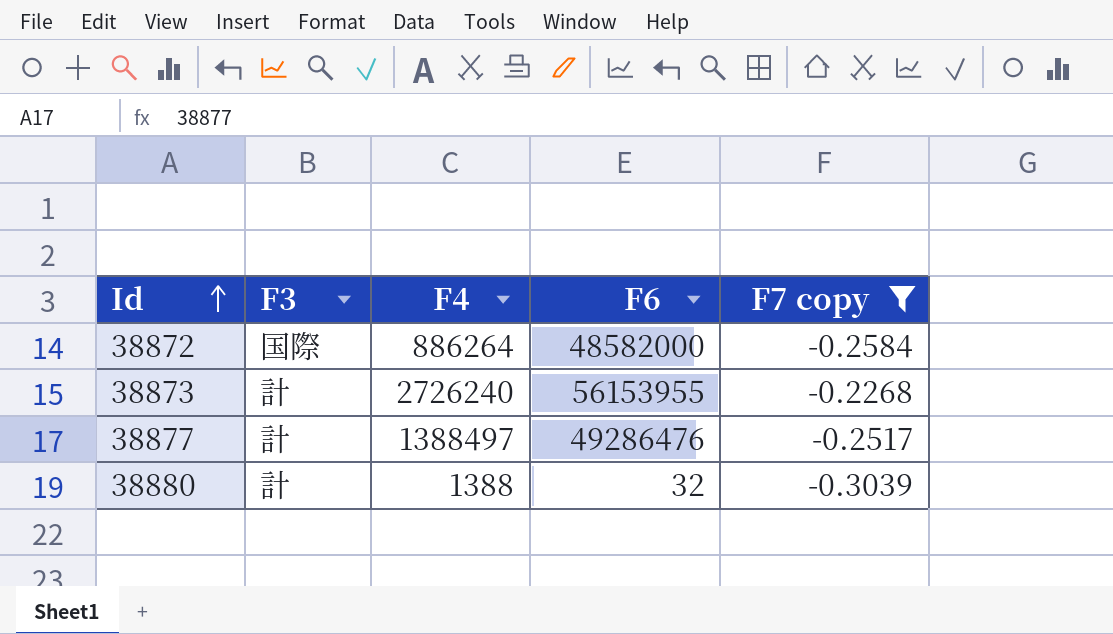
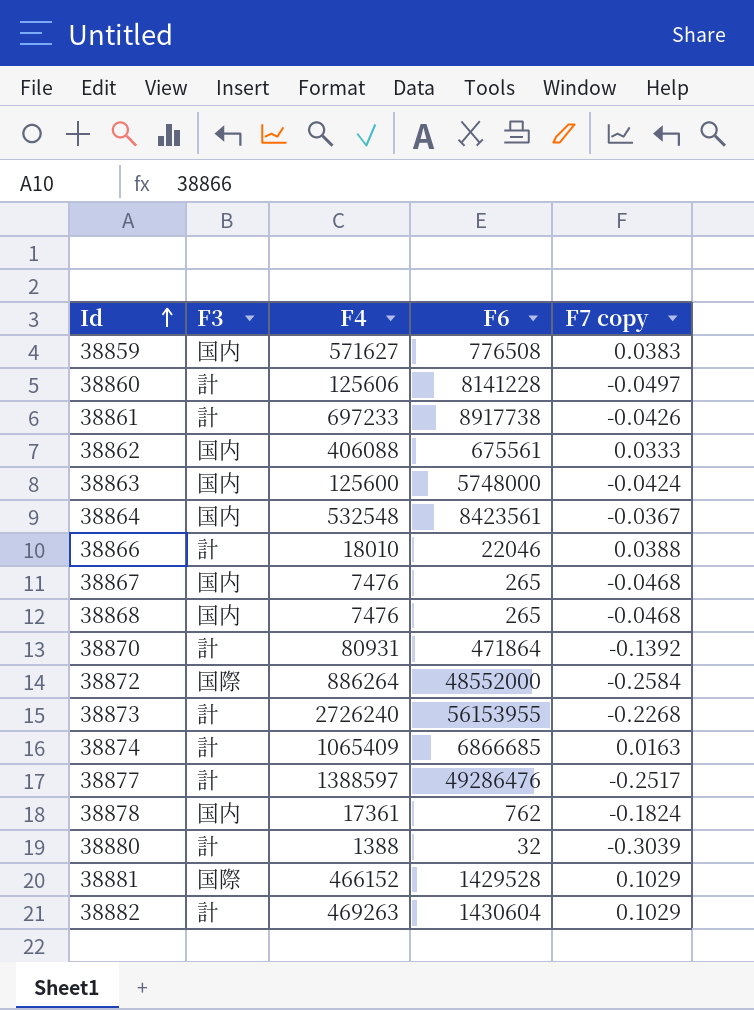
filter: F7 copy <= -0.2268 -> none
38872 | F6: 48582000 -> 48552000
38877 | F4: 1388497 -> 1388597

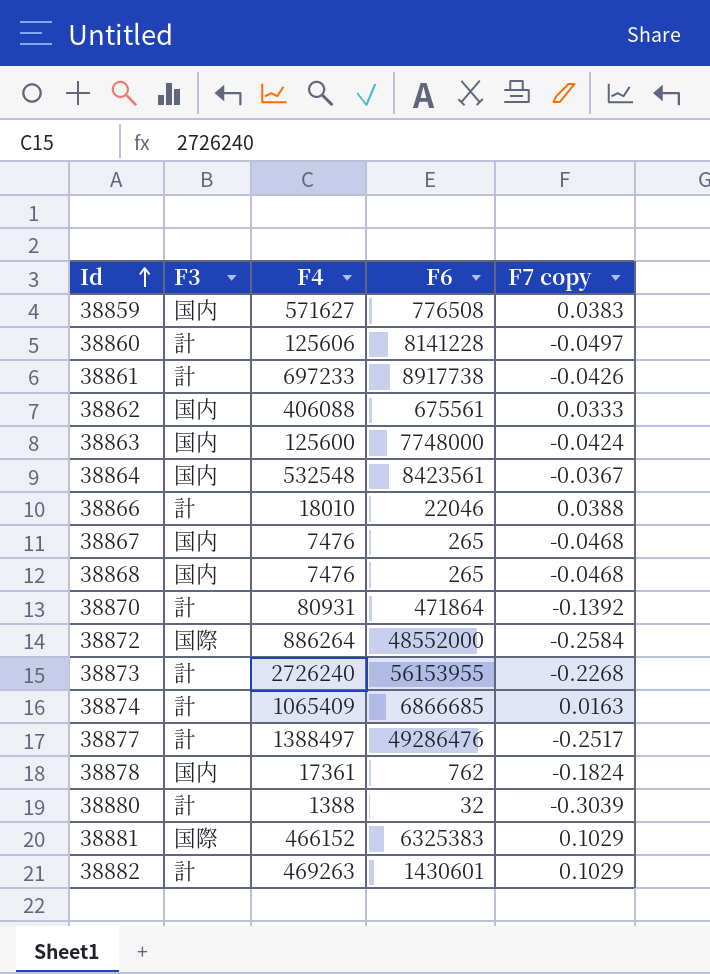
38863 | F6: 5748000 -> 7748000
38877 | F4: 1388597 -> 1388497
38881 | F6: 1429528 -> 6325383
38882 | F6: 1430604 -> 1430601

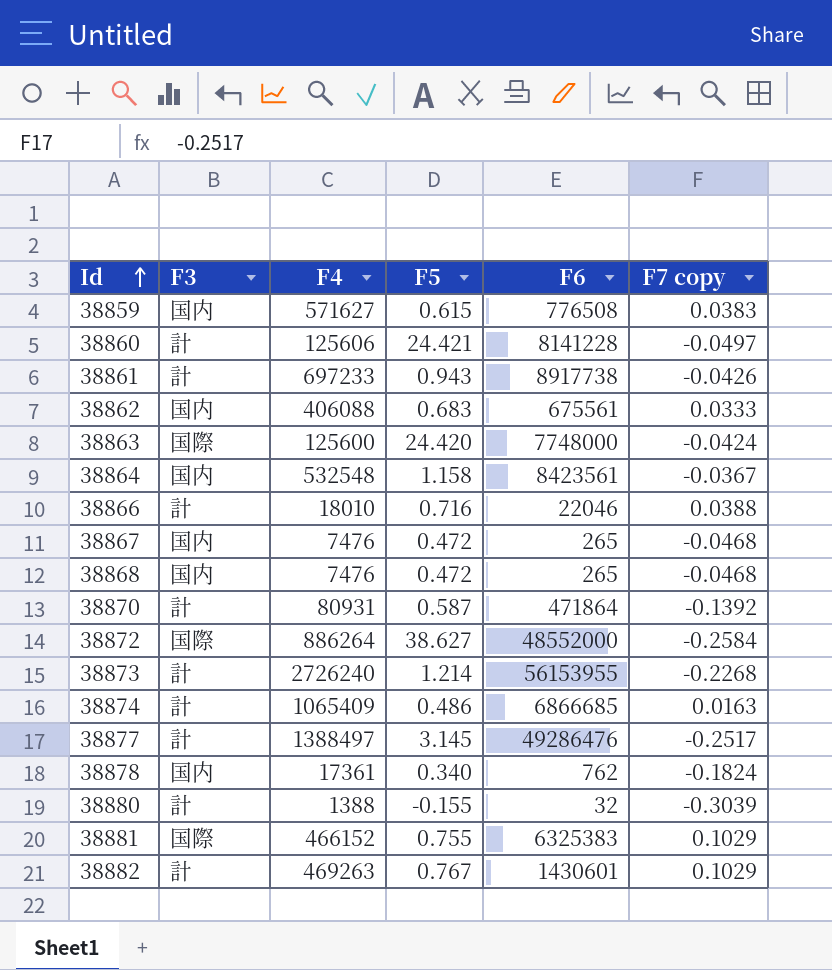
column F5 | position: none -> 4
38863 | F3: 国内 -> 国際

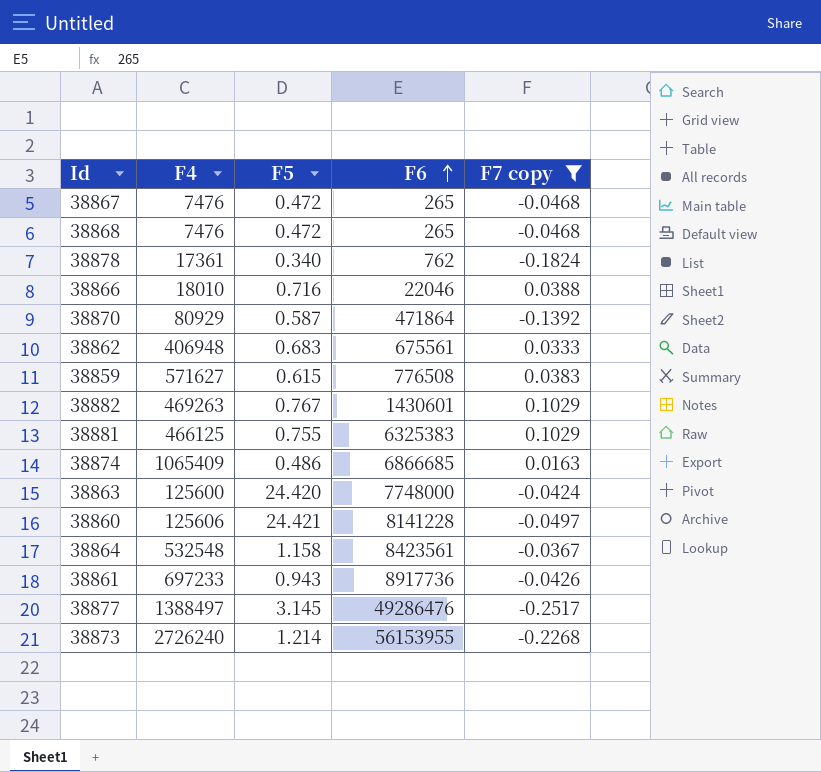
filter: none -> F7 copy >= -0.2517
row order: Id ascending -> F6 ascending
column F3 | position: 2 -> none
38870 | F4: 80931 -> 80929
38862 | F4: 406088 -> 406948
38881 | F4: 466152 -> 466125
38861 | F6: 8917738 -> 8917736

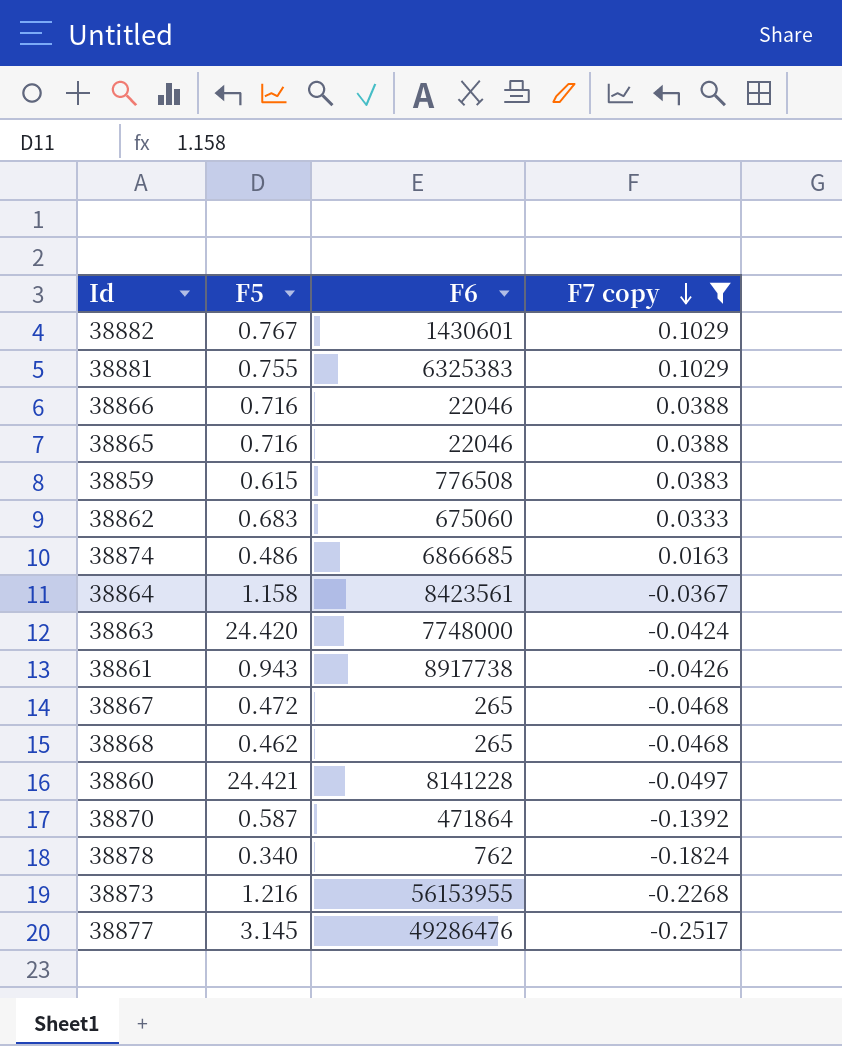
row order: F6 ascending -> F7 copy descending
column F4 | position: 2 -> none
row 38865: none -> 0.716 | 22046 | 0.0388
38862 | F6: 675561 -> 675060
38861 | F6: 8917736 -> 8917738
38868 | F5: 0.472 -> 0.462
38873 | F5: 1.214 -> 1.216

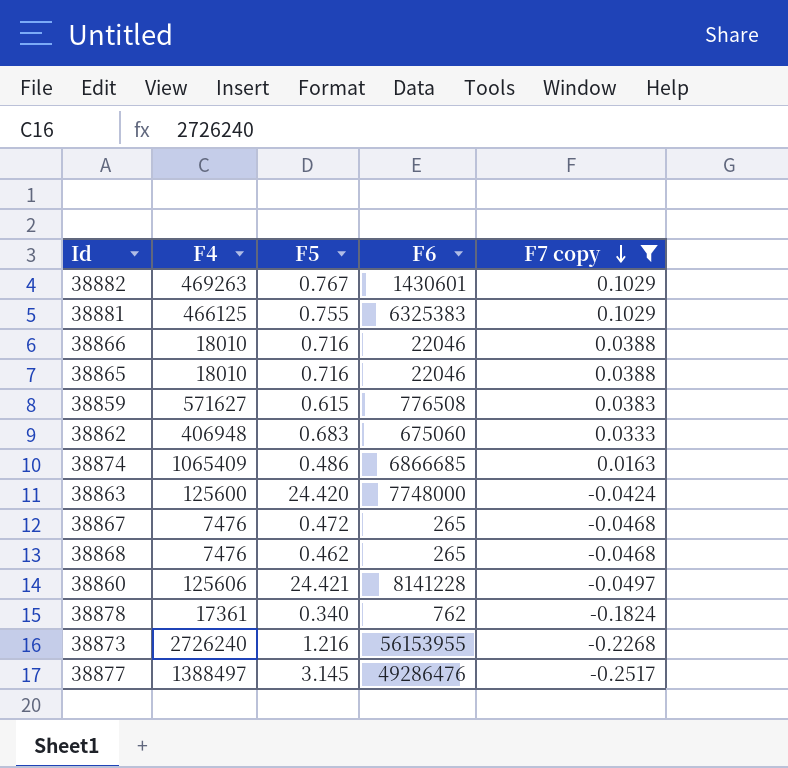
column F4 | position: none -> 2
row 38864: 1.158 | 8423561 | -0.0367 -> none
row 38861: 0.943 | 8917738 | -0.0426 -> none
row 38870: 0.587 | 471864 | -0.1392 -> none

